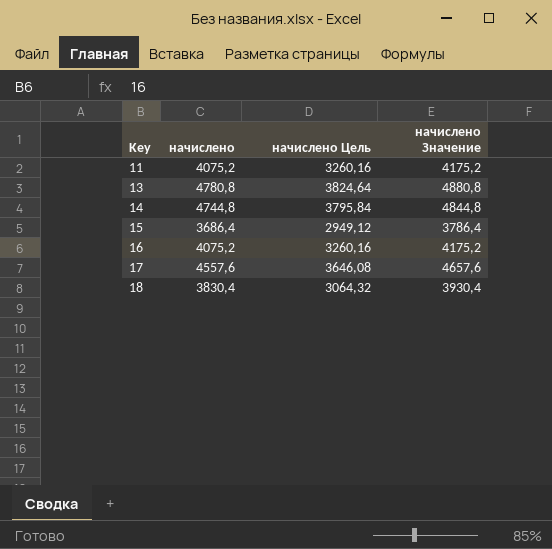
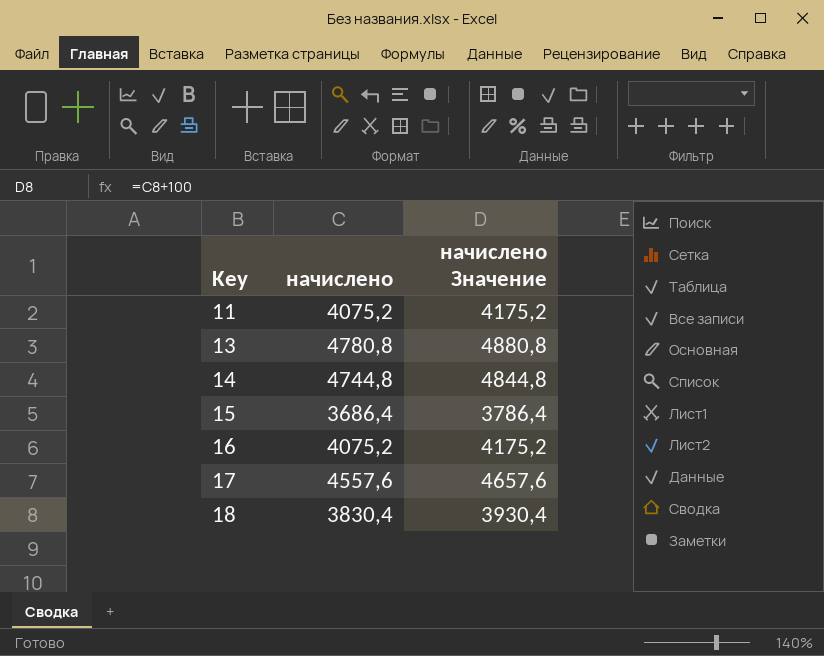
column начислено Цель | formula: [начислено] * 0,8 -> none

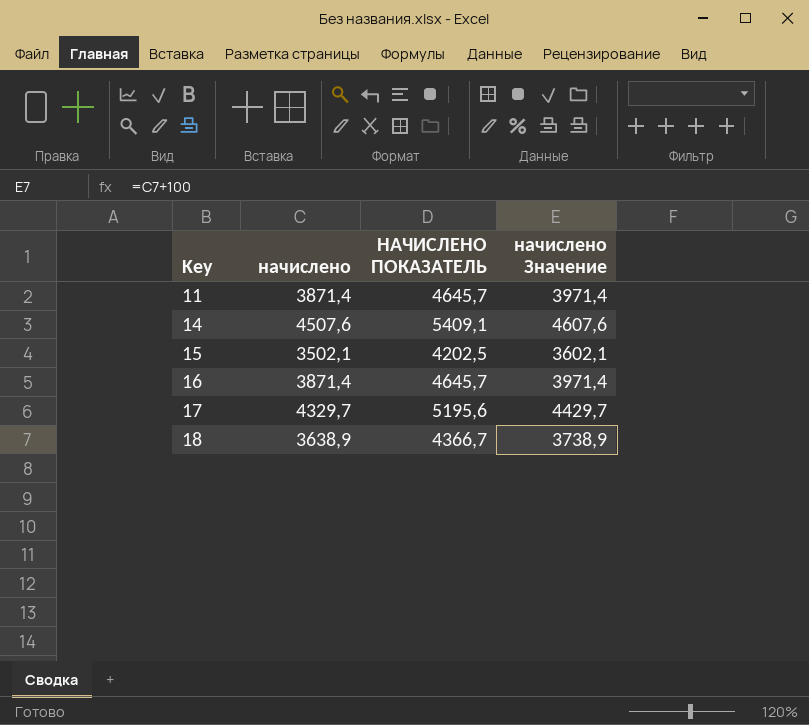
column НАЧИСЛЕНО ПОКАЗАТЕЛЬ | formula: none -> [начислено] * 1,2
row 13: 4780,8 | 4880,8 -> none
11 | начислено: 4075,2 -> 3871,4
11 | начислено Значение: 4175,2 -> 3971,4
14 | начислено: 4744,8 -> 4507,6
14 | начислено Значение: 4844,8 -> 4607,6
15 | начислено: 3686,4 -> 3502,1
15 | начислено Значение: 3786,4 -> 3602,1
16 | начислено: 4075,2 -> 3871,4
16 | начислено Значение: 4175,2 -> 3971,4
17 | начислено: 4557,6 -> 4329,7
17 | начислено Значение: 4657,6 -> 4429,7
18 | начислено: 3830,4 -> 3638,9
18 | начислено Значение: 3930,4 -> 3738,9

